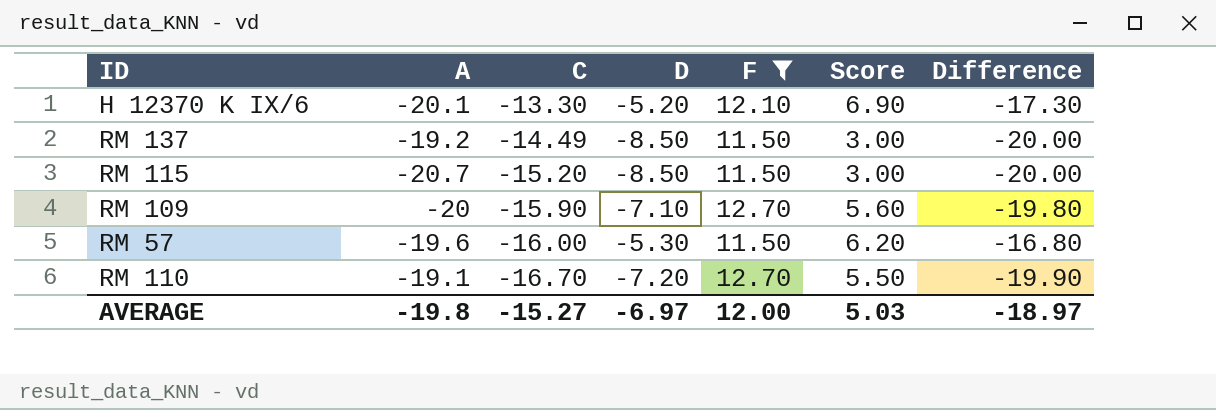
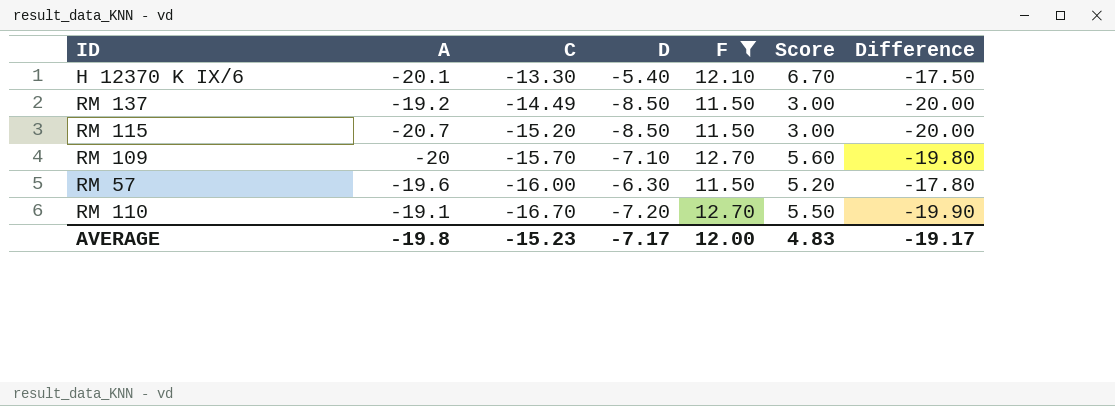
H 12370 K IX/6 | D: -5.20 -> -5.40
H 12370 K IX/6 | Score: 6.90 -> 6.70
H 12370 K IX/6 | Difference: -17.30 -> -17.50
RM 109 | C: -15.90 -> -15.70
RM 57 | D: -5.30 -> -6.30
RM 57 | Score: 6.20 -> 5.20
RM 57 | Difference: -16.80 -> -17.80
AVERAGE | C: -15.27 -> -15.23
AVERAGE | D: -6.97 -> -7.17
AVERAGE | Score: 5.03 -> 4.83
AVERAGE | Difference: -18.97 -> -19.17

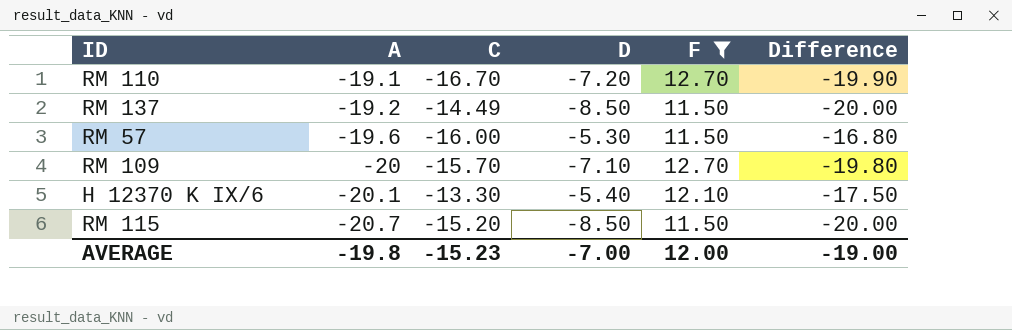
row order: C descending -> A descending
column Score | formula: [D] + [F] -> none
RM 57 | D: -6.30 -> -5.30
RM 57 | Difference: -17.80 -> -16.80
AVERAGE | D: -7.17 -> -7.00
AVERAGE | Difference: -19.17 -> -19.00

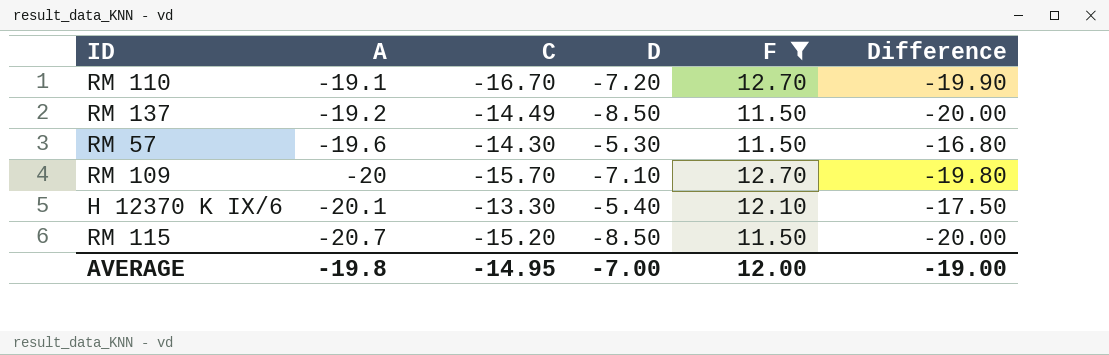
RM 57 | C: -16.00 -> -14.30
AVERAGE | C: -15.23 -> -14.95

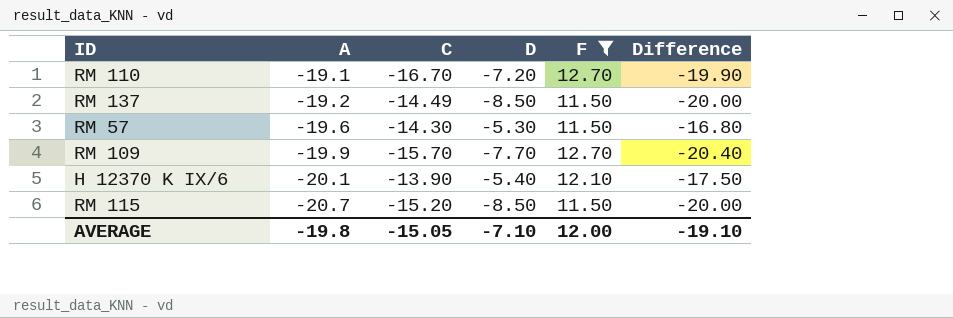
RM 109 | A: -20 -> -19.9
RM 109 | D: -7.10 -> -7.70
RM 109 | Difference: -19.80 -> -20.40
H 12370 K IX/6 | C: -13.30 -> -13.90
AVERAGE | C: -14.95 -> -15.05
AVERAGE | D: -7.00 -> -7.10
AVERAGE | Difference: -19.00 -> -19.10

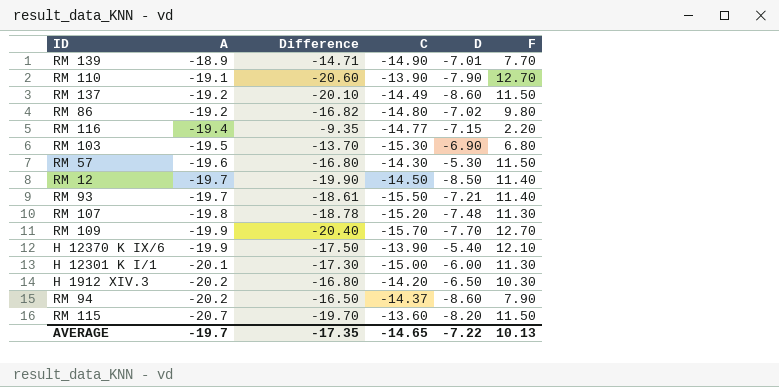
filter: F >= 11.50 -> none
column Difference | position: 6 -> 3
RM 110 | Difference: -19.90 -> -20.60
RM 110 | C: -16.70 -> -13.90
RM 110 | D: -7.20 -> -7.90
RM 137 | Difference: -20.00 -> -20.10
RM 137 | D: -8.50 -> -8.60
H 12370 K IX/6 | A: -20.1 -> -19.9
RM 115 | Difference: -20.00 -> -19.70
RM 115 | C: -15.20 -> -13.60
RM 115 | D: -8.50 -> -8.20
AVERAGE | A: -19.8 -> -19.7
AVERAGE | Difference: -19.10 -> -17.35
AVERAGE | C: -15.05 -> -14.65
AVERAGE | D: -7.10 -> -7.22
AVERAGE | F: 12.00 -> 10.13

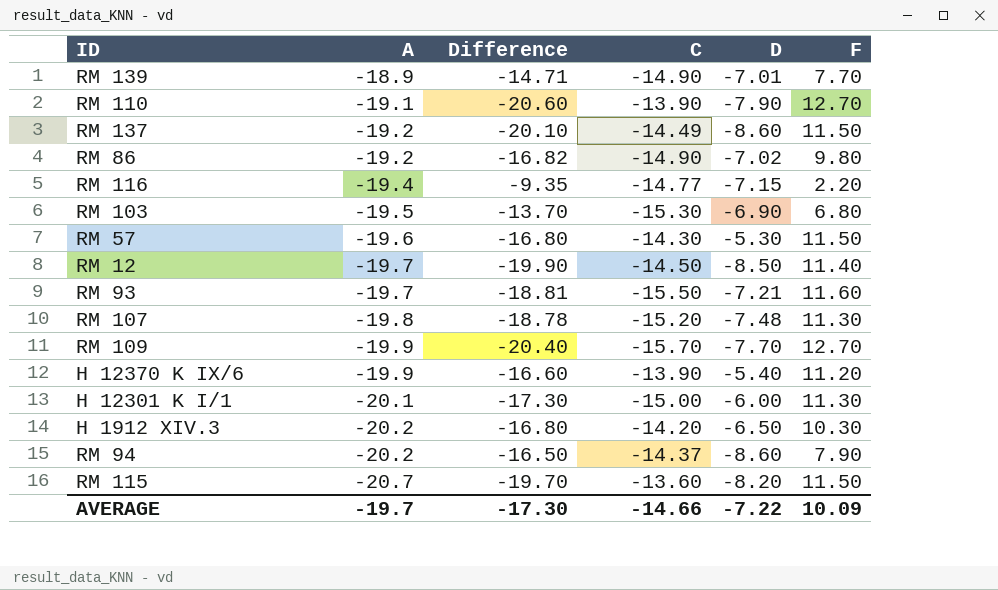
RM 86 | C: -14.80 -> -14.90
RM 93 | Difference: -18.61 -> -18.81
RM 93 | F: 11.40 -> 11.60
H 12370 K IX/6 | Difference: -17.50 -> -16.60
H 12370 K IX/6 | F: 12.10 -> 11.20
AVERAGE | Difference: -17.35 -> -17.30
AVERAGE | C: -14.65 -> -14.66
AVERAGE | F: 10.13 -> 10.09

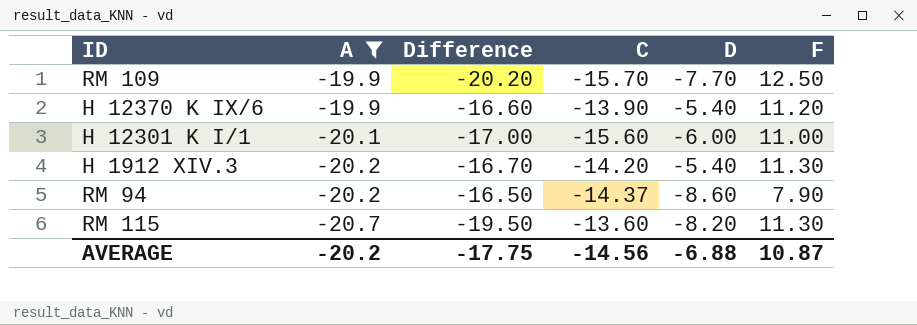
filter: none -> A <= -19.9
RM 109 | Difference: -20.40 -> -20.20
RM 109 | F: 12.70 -> 12.50
H 12301 K I/1 | Difference: -17.30 -> -17.00
H 12301 K I/1 | C: -15.00 -> -15.60
H 12301 K I/1 | F: 11.30 -> 11.00
H 1912 XIV.3 | Difference: -16.80 -> -16.70
H 1912 XIV.3 | D: -6.50 -> -5.40
H 1912 XIV.3 | F: 10.30 -> 11.30
RM 115 | Difference: -19.70 -> -19.50
RM 115 | F: 11.50 -> 11.30
AVERAGE | A: -19.7 -> -20.2
AVERAGE | Difference: -17.30 -> -17.75
AVERAGE | C: -14.66 -> -14.56
AVERAGE | D: -7.22 -> -6.88
AVERAGE | F: 10.09 -> 10.87

